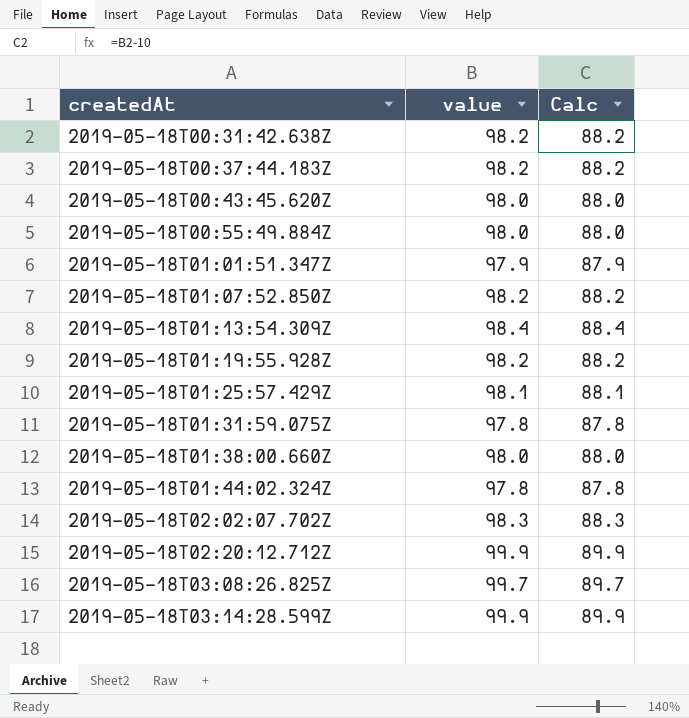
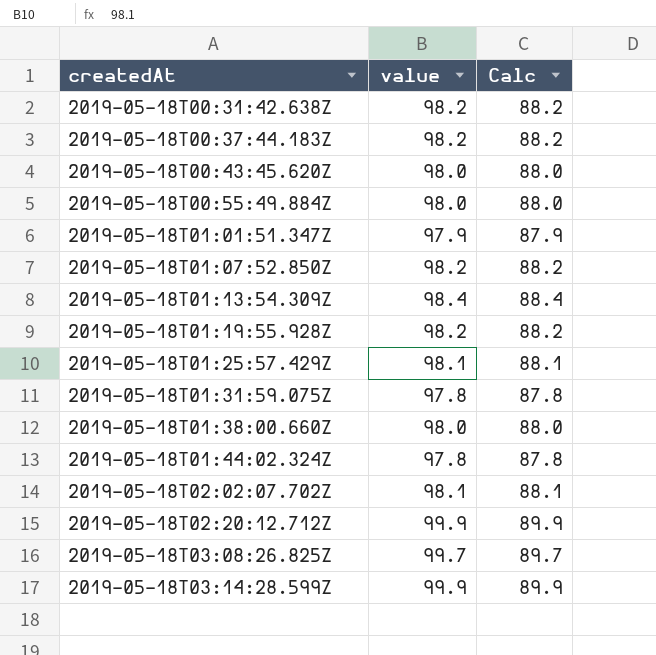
2019-05-18T02:02:07.702Z | value: 98.3 -> 98.1
2019-05-18T02:02:07.702Z | Calc: 88.3 -> 88.1

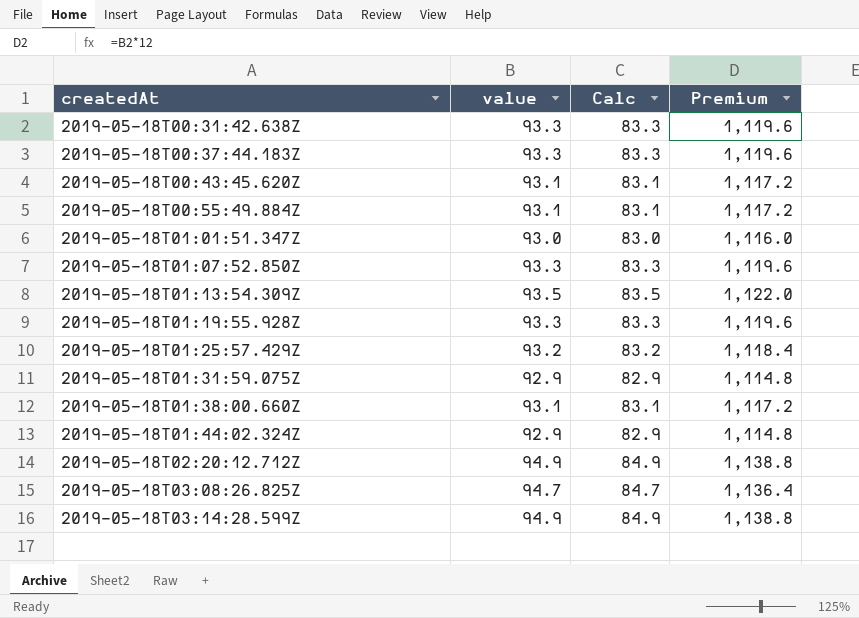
column Premium | formula: none -> [value] * 12
row 2019-05-18T02:02:07.702Z: 98.1 | 88.1 -> none
2019-05-18T00:31:42.638Z | value: 98.2 -> 93.3
2019-05-18T00:31:42.638Z | Calc: 88.2 -> 83.3
2019-05-18T00:37:44.183Z | value: 98.2 -> 93.3
2019-05-18T00:37:44.183Z | Calc: 88.2 -> 83.3
2019-05-18T00:43:45.620Z | value: 98.0 -> 93.1
2019-05-18T00:43:45.620Z | Calc: 88.0 -> 83.1
2019-05-18T00:55:49.884Z | value: 98.0 -> 93.1
2019-05-18T00:55:49.884Z | Calc: 88.0 -> 83.1
2019-05-18T01:01:51.347Z | value: 97.9 -> 93.0
2019-05-18T01:01:51.347Z | Calc: 87.9 -> 83.0
2019-05-18T01:07:52.850Z | value: 98.2 -> 93.3
2019-05-18T01:07:52.850Z | Calc: 88.2 -> 83.3
2019-05-18T01:13:54.309Z | value: 98.4 -> 93.5
2019-05-18T01:13:54.309Z | Calc: 88.4 -> 83.5
2019-05-18T01:19:55.928Z | value: 98.2 -> 93.3
2019-05-18T01:19:55.928Z | Calc: 88.2 -> 83.3
2019-05-18T01:25:57.429Z | value: 98.1 -> 93.2
2019-05-18T01:25:57.429Z | Calc: 88.1 -> 83.2
2019-05-18T01:31:59.075Z | value: 97.8 -> 92.9
2019-05-18T01:31:59.075Z | Calc: 87.8 -> 82.9
2019-05-18T01:38:00.660Z | value: 98.0 -> 93.1
2019-05-18T01:38:00.660Z | Calc: 88.0 -> 83.1
2019-05-18T01:44:02.324Z | value: 97.8 -> 92.9
2019-05-18T01:44:02.324Z | Calc: 87.8 -> 82.9
2019-05-18T02:20:12.712Z | value: 99.9 -> 94.9
2019-05-18T02:20:12.712Z | Calc: 89.9 -> 84.9
2019-05-18T03:08:26.825Z | value: 99.7 -> 94.7
2019-05-18T03:08:26.825Z | Calc: 89.7 -> 84.7
2019-05-18T03:14:28.599Z | value: 99.9 -> 94.9
2019-05-18T03:14:28.599Z | Calc: 89.9 -> 84.9

